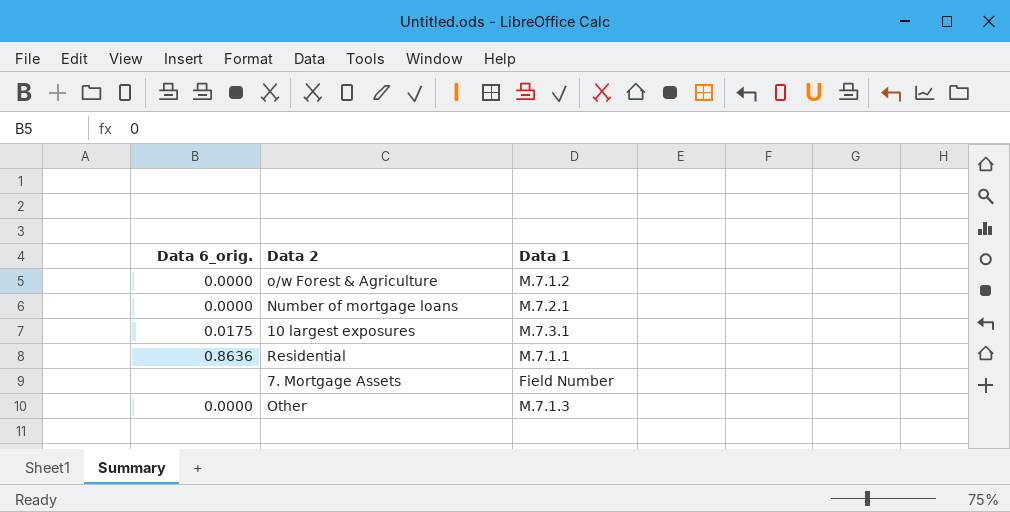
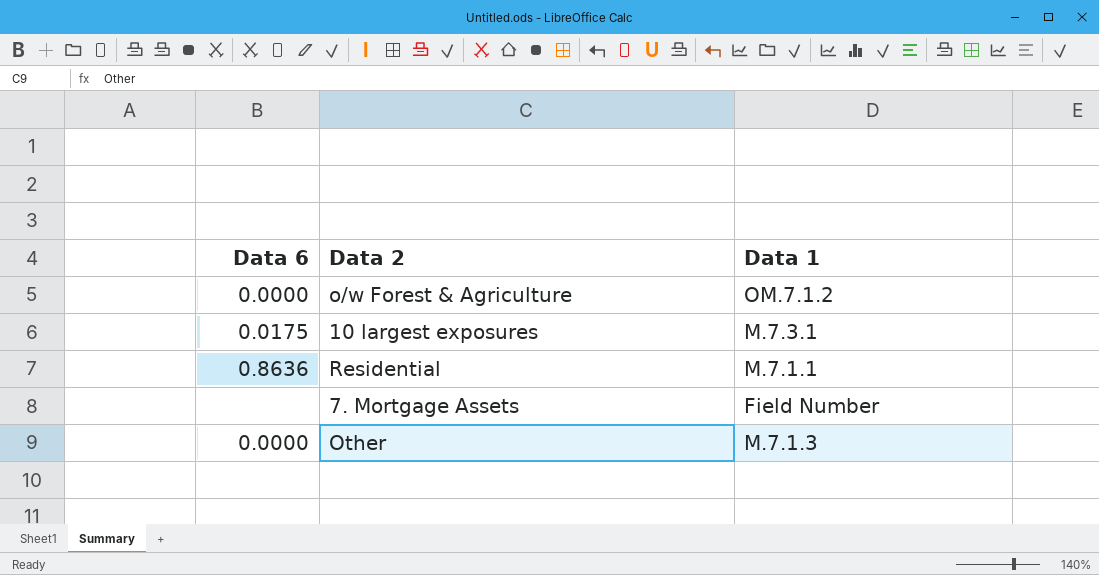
column name: Data 6_orig. -> Data 6
row Number of mortgage loans: 0.0000 | M.7.2.1 -> none
o/w Forest & Agriculture | Data 1: M.7.1.2 -> OM.7.1.2

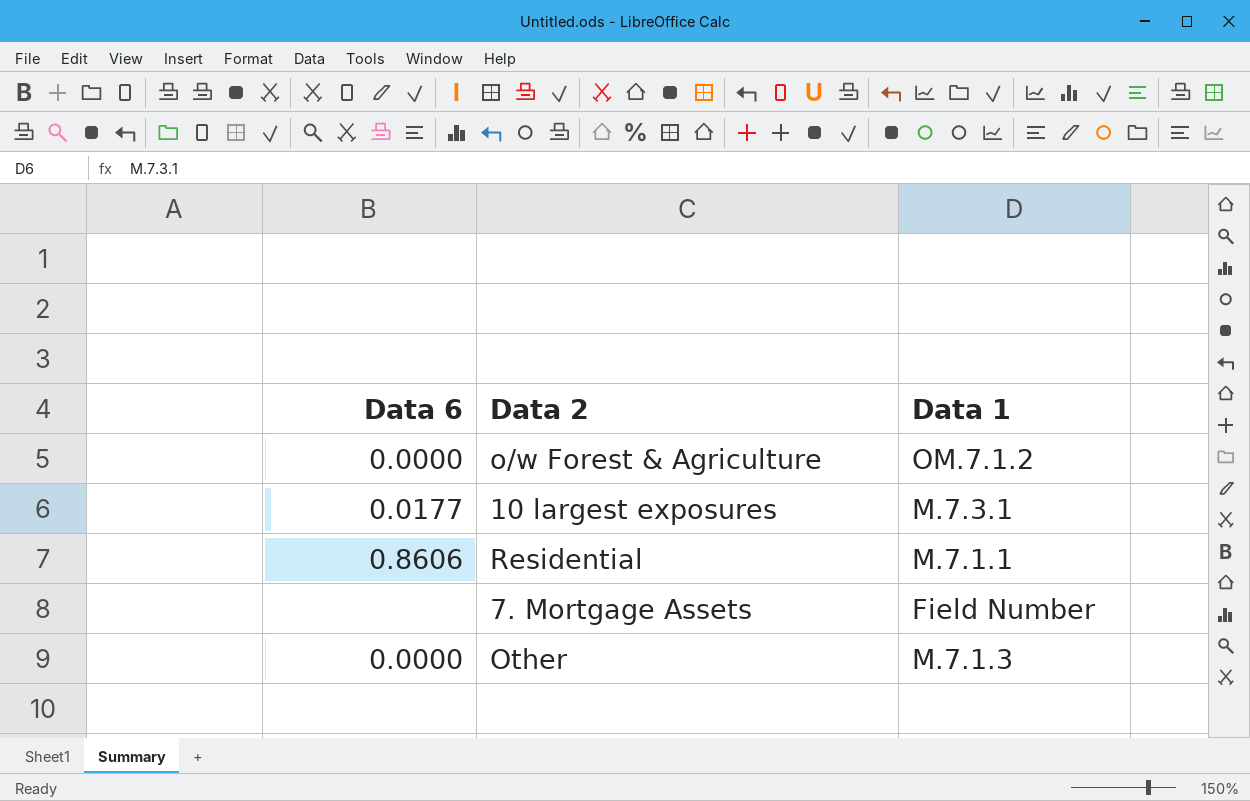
10 largest exposures | Data 6: 0.0175 -> 0.0177
Residential | Data 6: 0.8636 -> 0.8606

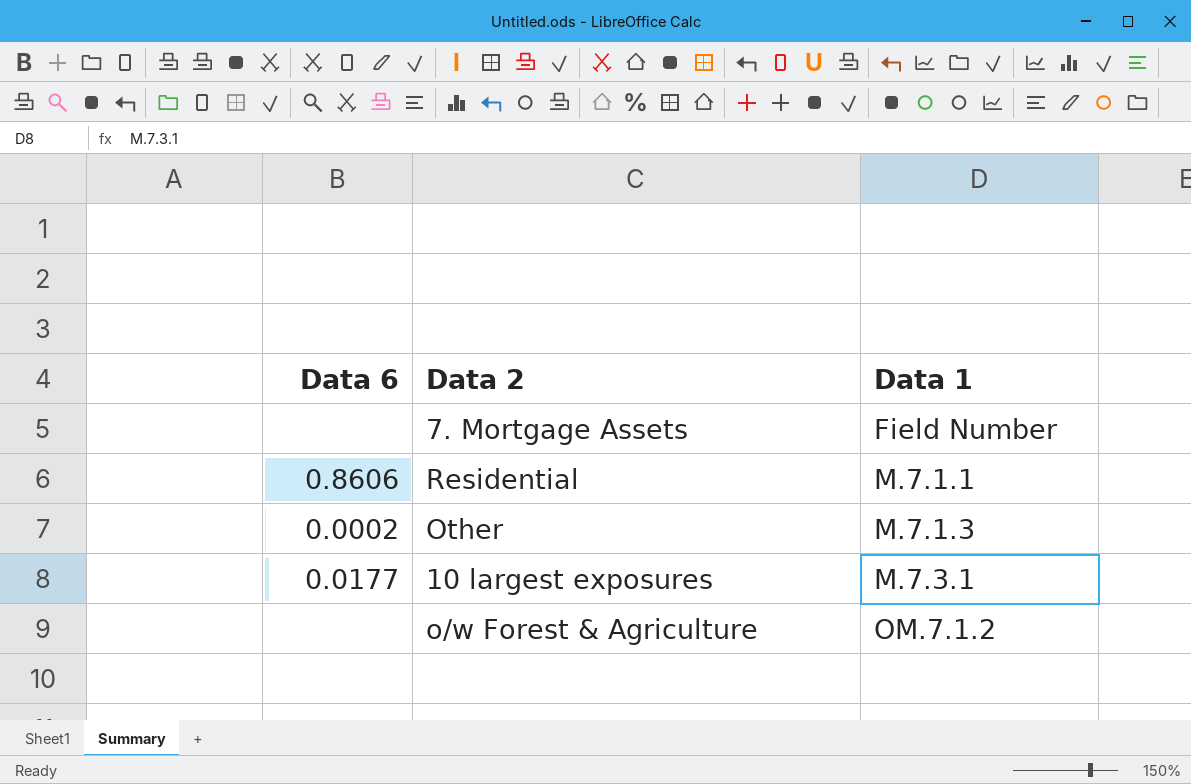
row order: none -> Data 1 ascending
Other | Data 6: 0.0000 -> 0.0002
o/w Forest & Agriculture | Data 6: 0.0000 -> none

